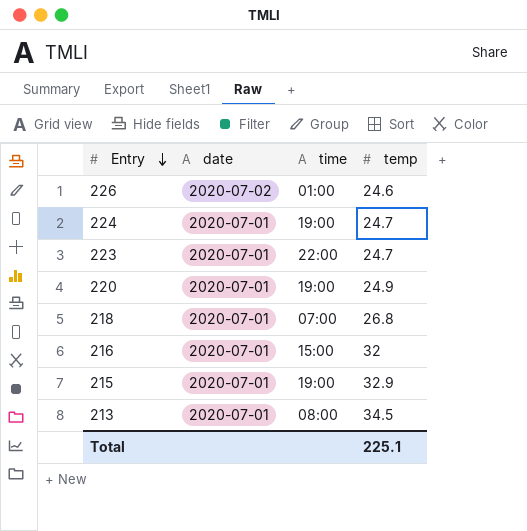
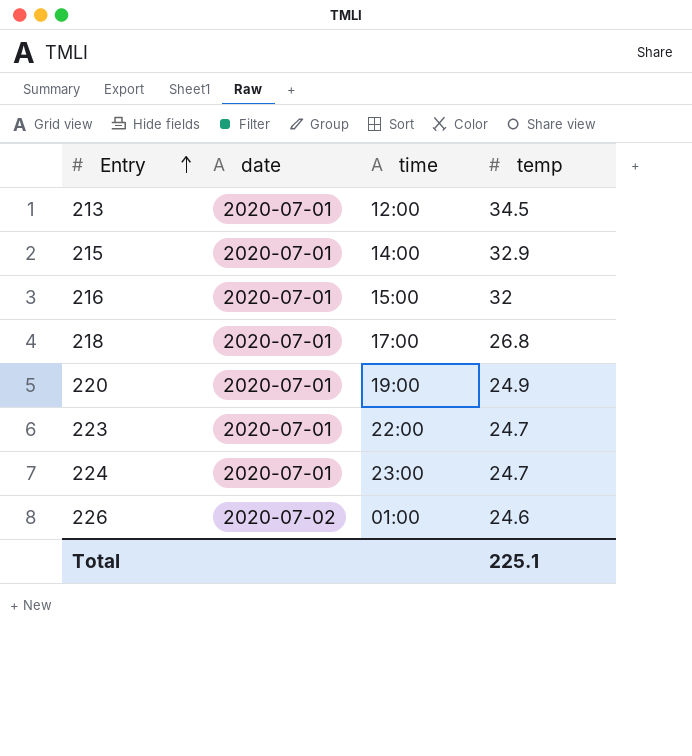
row order: Entry descending -> Entry ascending
213 | time: 08:00 -> 12:00
215 | time: 19:00 -> 14:00
218 | time: 07:00 -> 17:00
224 | time: 19:00 -> 23:00

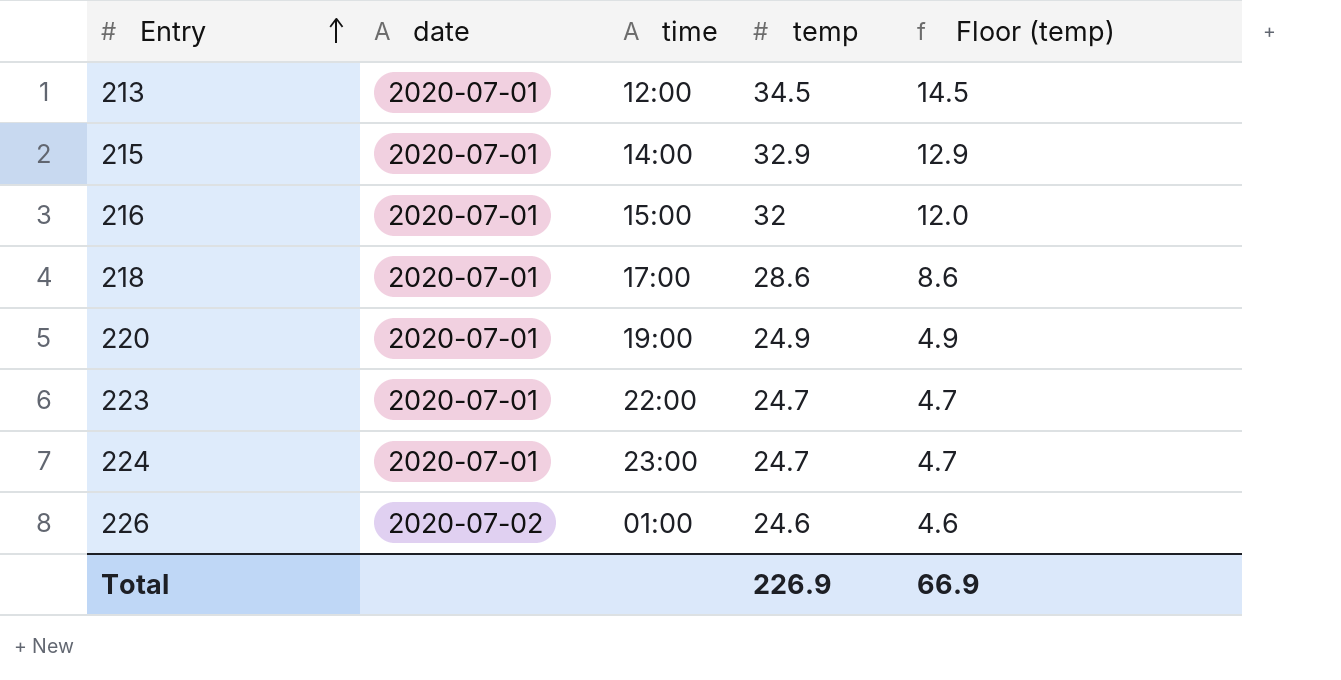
column Floor (temp) | formula: none -> [temp] - 20
218 | temp: 26.8 -> 28.6
Total | temp: 225.1 -> 226.9

